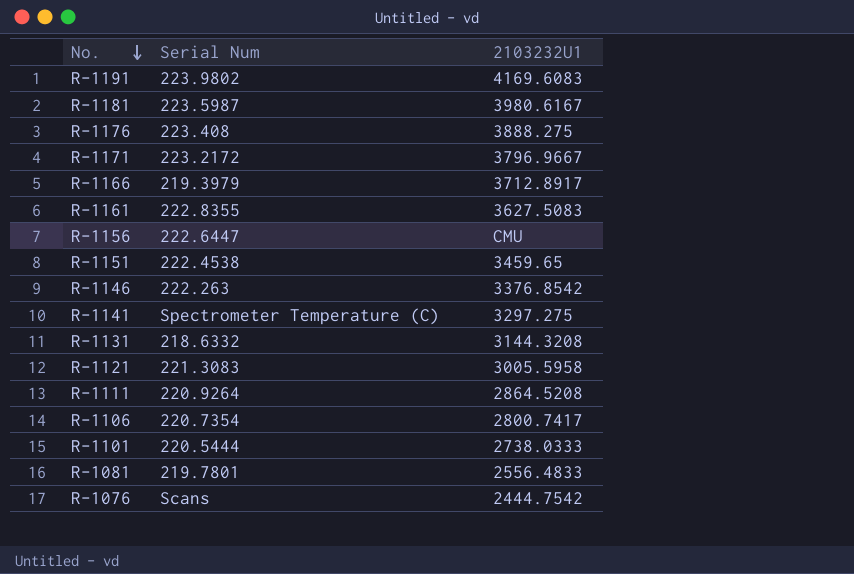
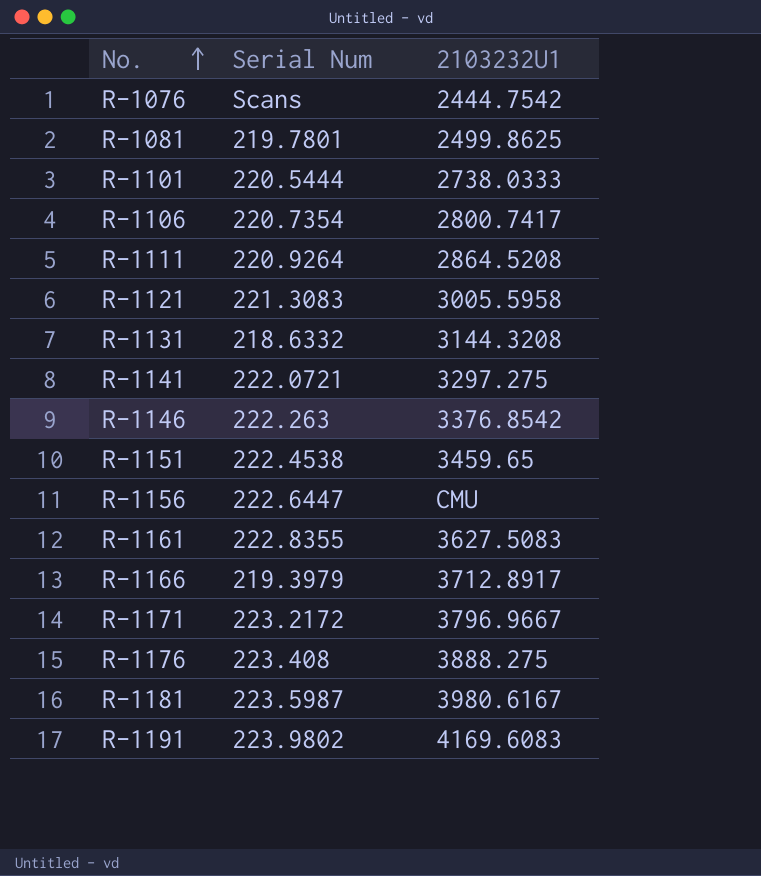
row order: No. descending -> No. ascending
R-1081 | 2103232U1: 2556.4833 -> 2499.8625
R-1141 | Serial Num: Spectrometer Temperature (C) -> 222.0721

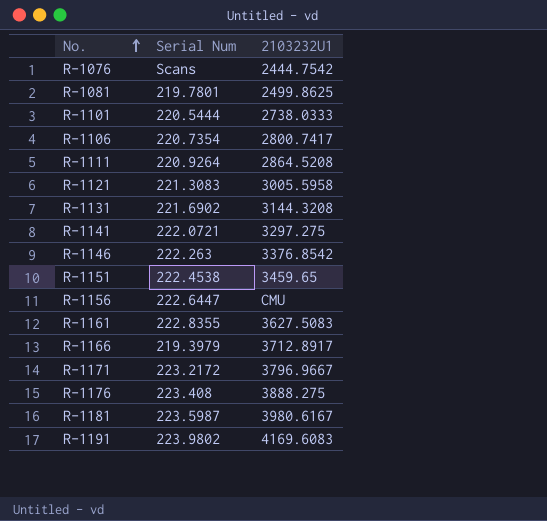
R-1131 | Serial Num: 218.6332 -> 221.6902

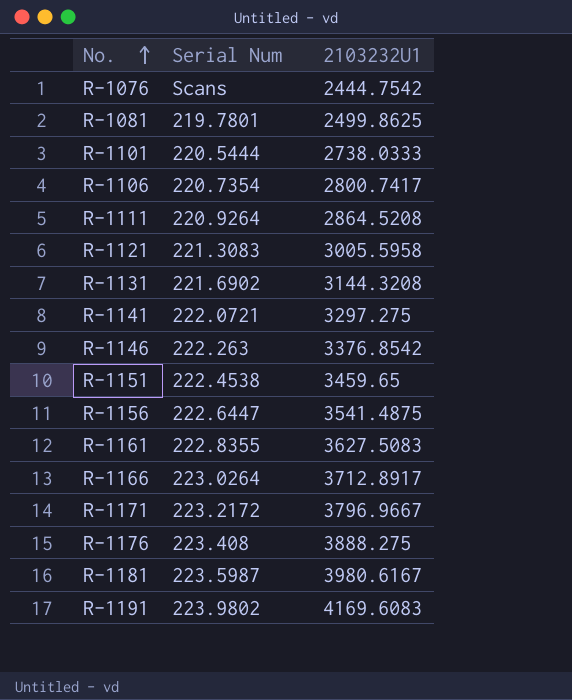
R-1156 | 2103232U1: CMU -> 3541.4875
R-1166 | Serial Num: 219.3979 -> 223.0264

